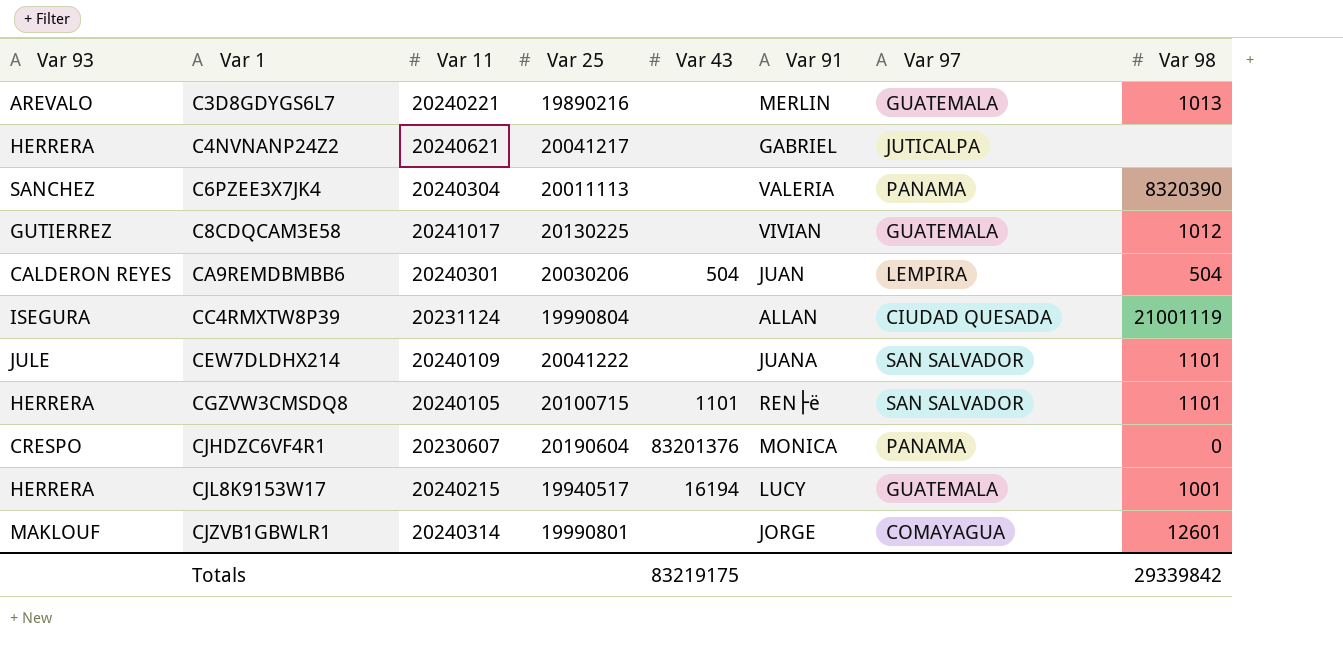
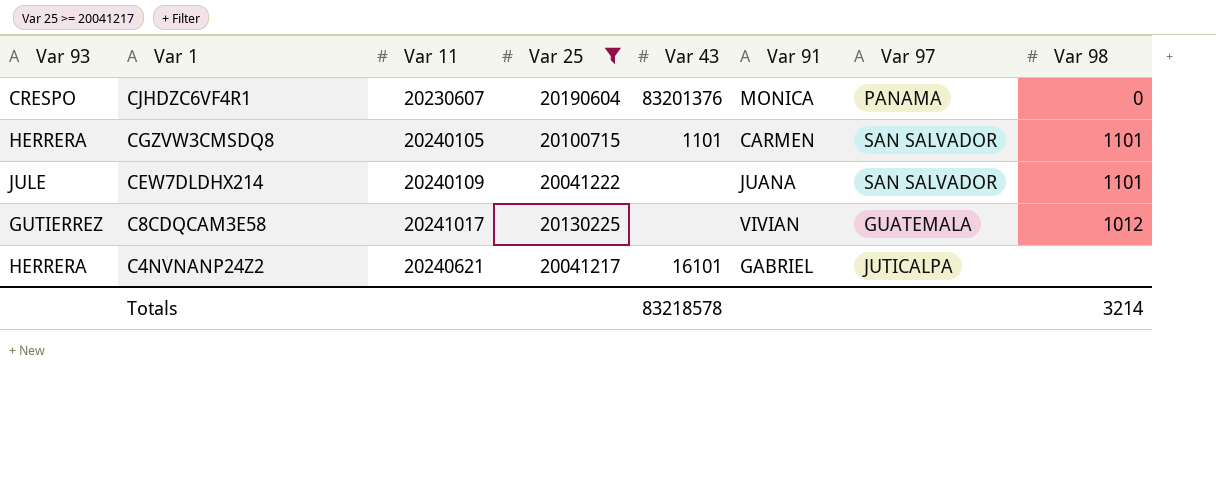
filter: none -> Var 25 >= 20041217
row order: Var 1 ascending -> Var 1 descending
CGZVW3CMSDQ8 | Var 91: REN├ë -> CARMEN
C4NVNANP24Z2 | Var 43: none -> 16101
Totals | Var 43: 83219175 -> 83218578
Totals | Var 98: 29339842 -> 3214

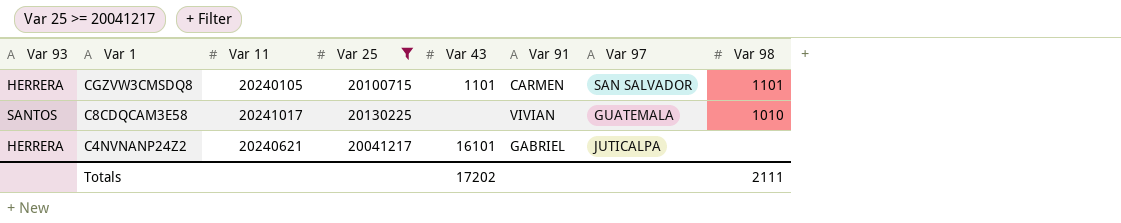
row CJHDZC6VF4R1: CRESPO | 20230607 | 20190604 | 83201376 | MONICA | PANAMA | 0 -> none
row CEW7DLDHX214: JULE | 20240109 | 20041222 | none | JUANA | SAN SALVADOR | 1101 -> none
C8CDQCAM3E58 | Var 93: GUTIERREZ -> SANTOS
C8CDQCAM3E58 | Var 98: 1012 -> 1010
Totals | Var 43: 83218578 -> 17202
Totals | Var 98: 3214 -> 2111

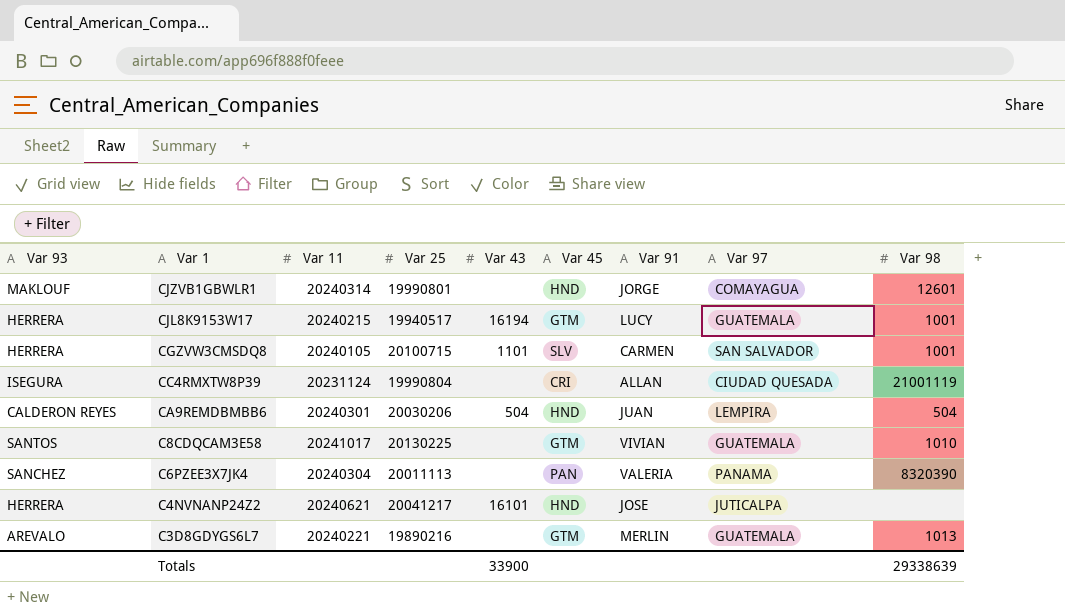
filter: Var 25 >= 20041217 -> none
column Var 45 | position: none -> 6
CGZVW3CMSDQ8 | Var 98: 1101 -> 1001
C4NVNANP24Z2 | Var 91: GABRIEL -> JOSE
Totals | Var 43: 17202 -> 33900
Totals | Var 98: 2111 -> 29338639

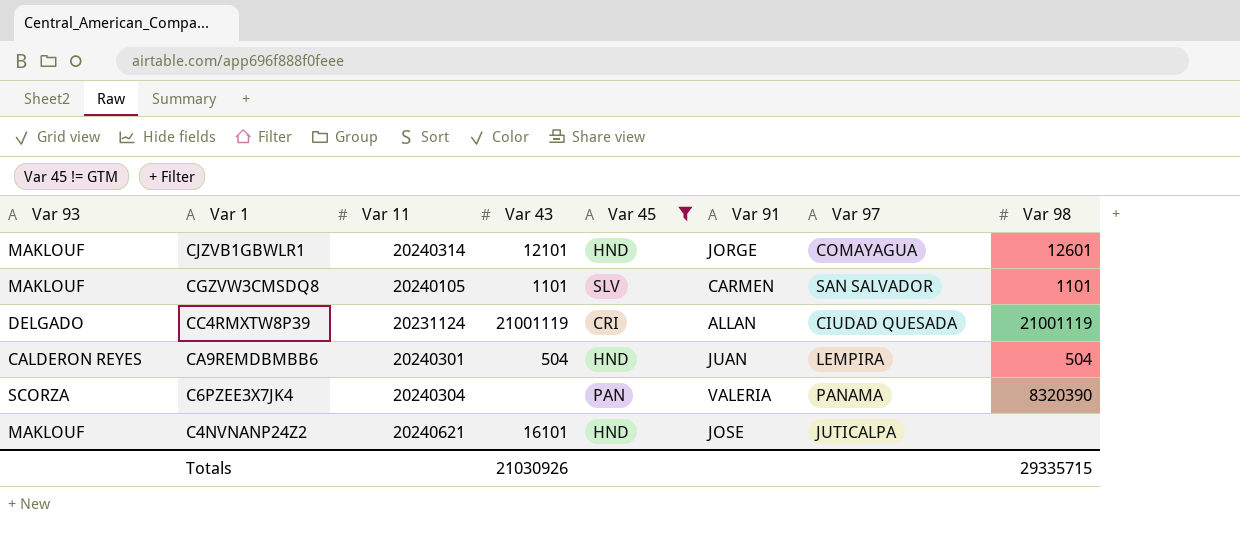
filter: none -> Var 45 != GTM
column Var 25 | position: 4 -> none
CJZVB1GBWLR1 | Var 43: none -> 12101
CGZVW3CMSDQ8 | Var 93: HERRERA -> MAKLOUF
CGZVW3CMSDQ8 | Var 98: 1001 -> 1101
CC4RMXTW8P39 | Var 93: ISEGURA -> DELGADO
CC4RMXTW8P39 | Var 43: none -> 21001119
C6PZEE3X7JK4 | Var 93: SANCHEZ -> SCORZA
C4NVNANP24Z2 | Var 93: HERRERA -> MAKLOUF
Totals | Var 43: 33900 -> 21030926
Totals | Var 98: 29338639 -> 29335715

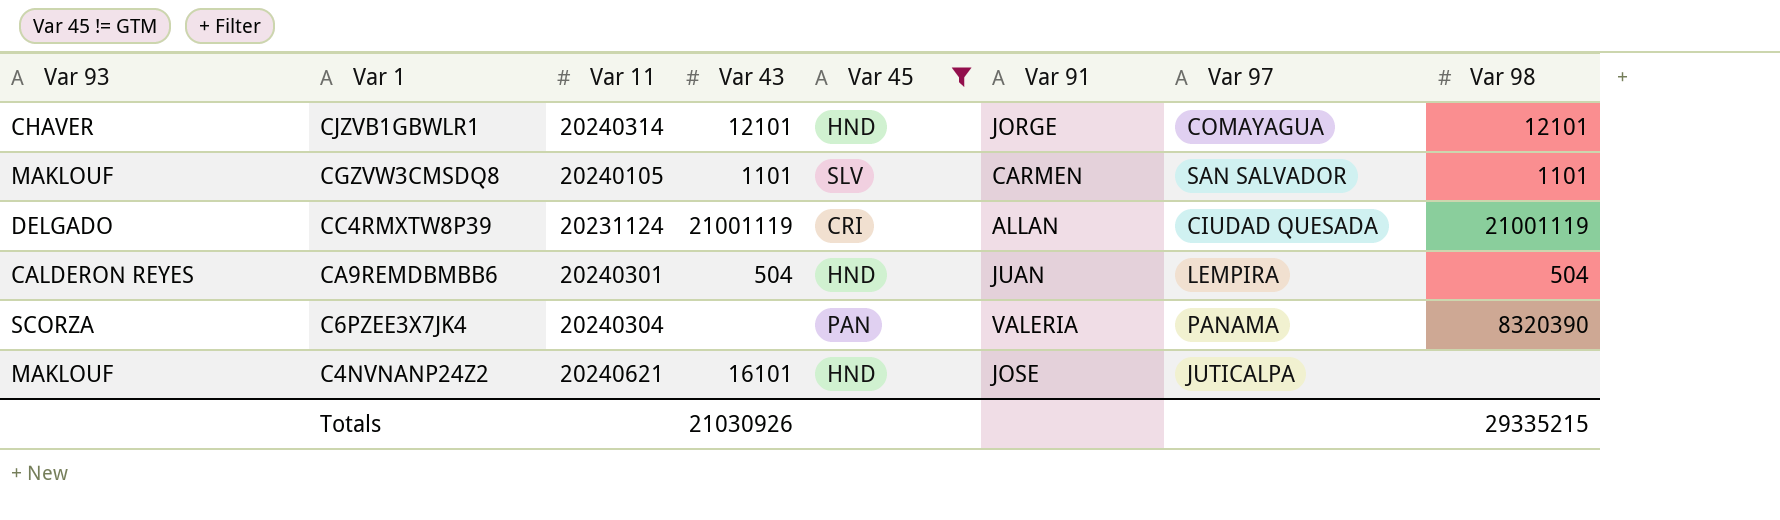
CJZVB1GBWLR1 | Var 93: MAKLOUF -> CHAVER
CJZVB1GBWLR1 | Var 98: 12601 -> 12101
Totals | Var 98: 29335715 -> 29335215

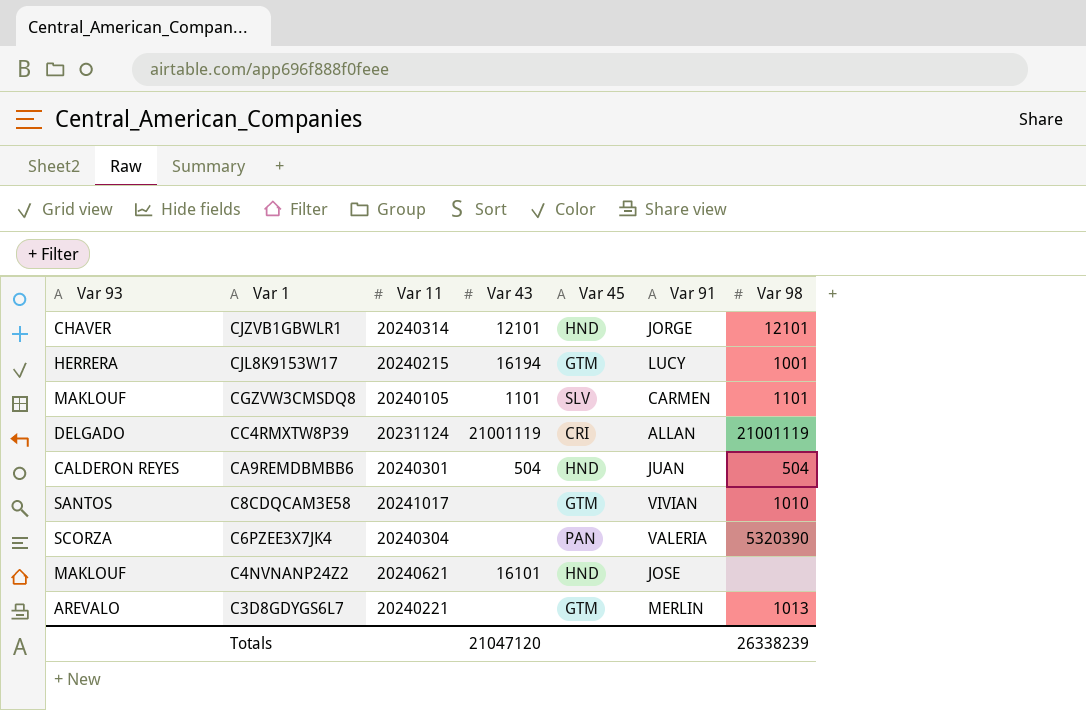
filter: Var 45 != GTM -> none
column Var 97 | position: 7 -> none
C6PZEE3X7JK4 | Var 98: 8320390 -> 5320390
Totals | Var 43: 21030926 -> 21047120
Totals | Var 98: 29335215 -> 26338239

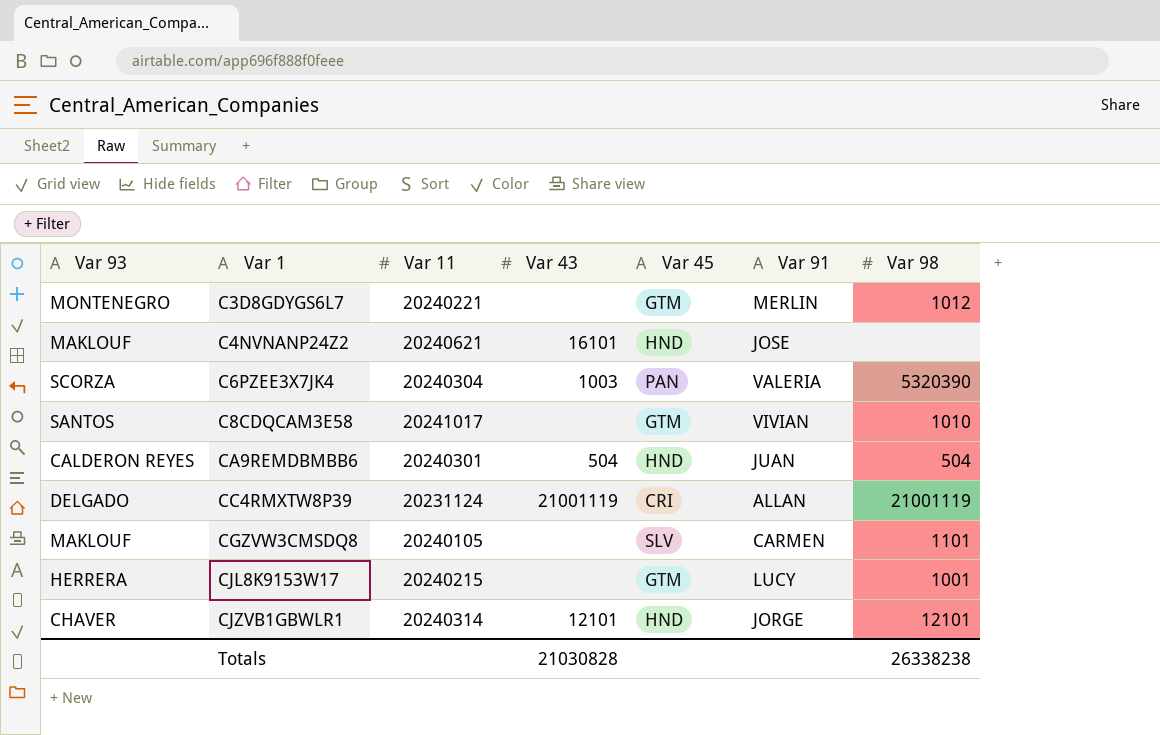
row order: Var 1 descending -> Var 1 ascending
C3D8GDYGS6L7 | Var 93: AREVALO -> MONTENEGRO
C3D8GDYGS6L7 | Var 98: 1013 -> 1012
C6PZEE3X7JK4 | Var 43: none -> 1003
CGZVW3CMSDQ8 | Var 43: 1101 -> none
CJL8K9153W17 | Var 43: 16194 -> none
Totals | Var 43: 21047120 -> 21030828
Totals | Var 98: 26338239 -> 26338238

